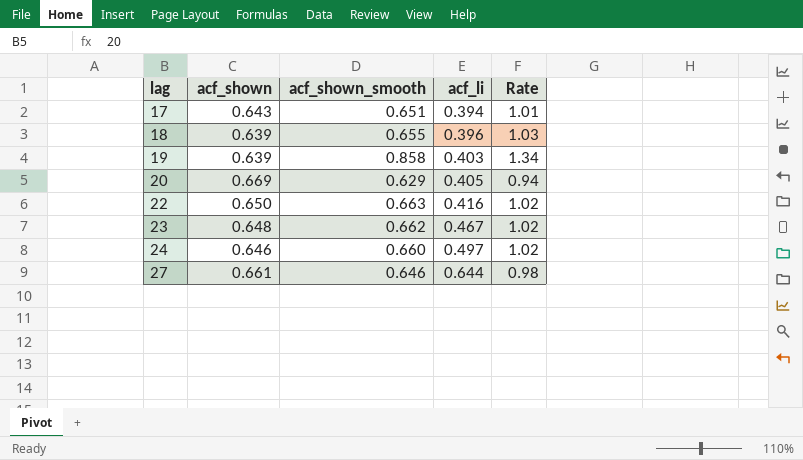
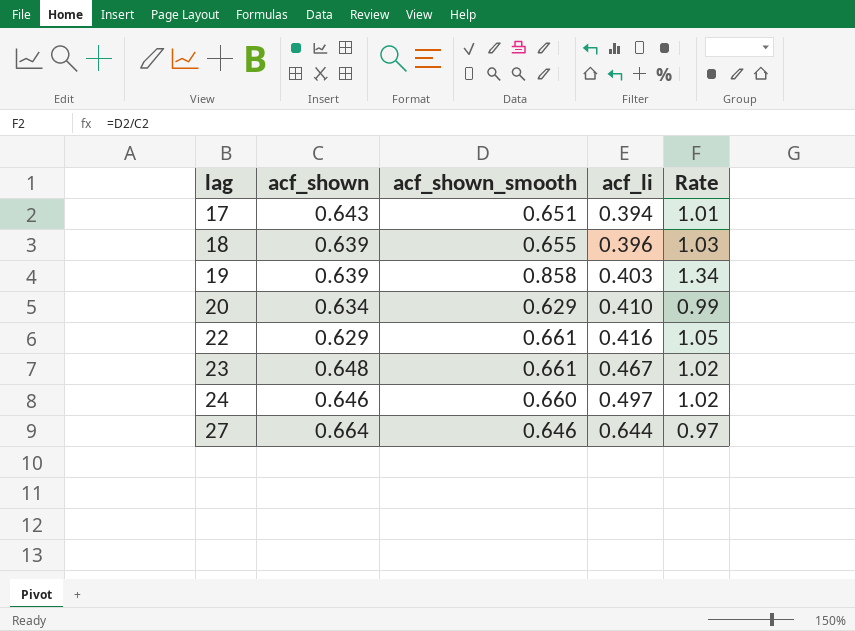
20 | acf_shown: 0.669 -> 0.634
20 | acf_li: 0.405 -> 0.410
20 | Rate: 0.94 -> 0.99
22 | acf_shown: 0.650 -> 0.629
22 | acf_shown_smooth: 0.663 -> 0.661
22 | Rate: 1.02 -> 1.05
23 | acf_shown_smooth: 0.662 -> 0.661
27 | acf_shown: 0.661 -> 0.664
27 | Rate: 0.98 -> 0.97

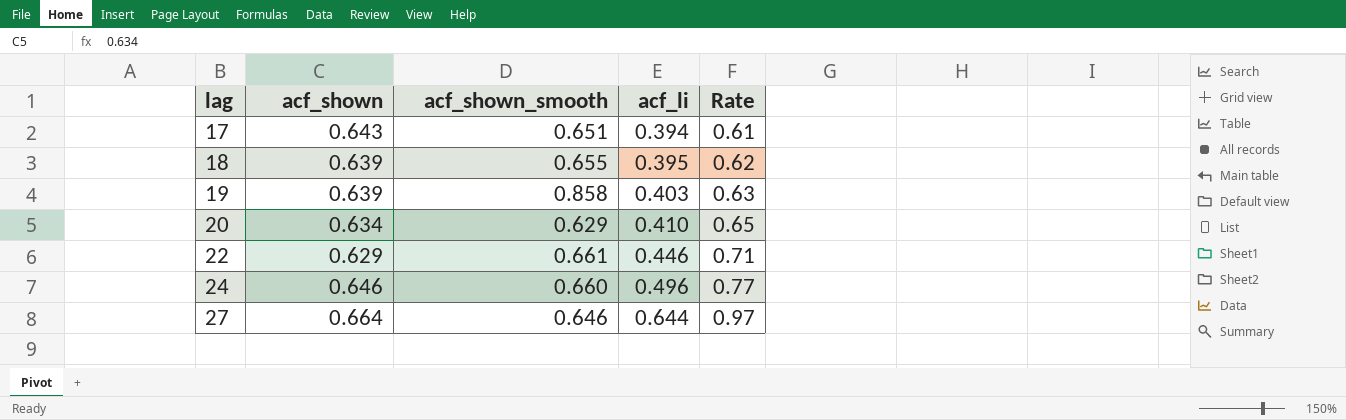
column Rate | formula: [acf_shown_smooth] / [acf_shown] -> [acf_li] / [acf_shown]
row 23: 0.648 | 0.661 | 0.467 | 1.02 -> none
18 | acf_li: 0.396 -> 0.395
22 | acf_li: 0.416 -> 0.446
24 | acf_li: 0.497 -> 0.496

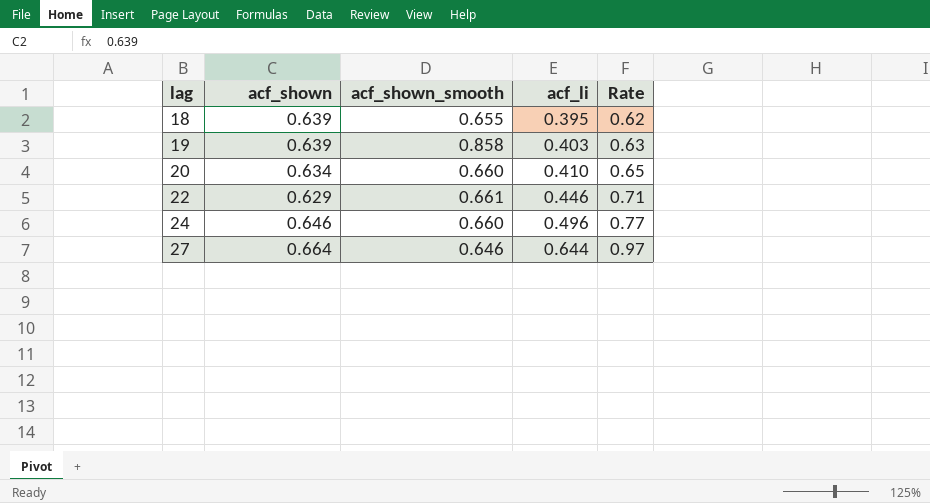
row 17: 0.643 | 0.651 | 0.394 | 0.61 -> none
20 | acf_shown_smooth: 0.629 -> 0.660

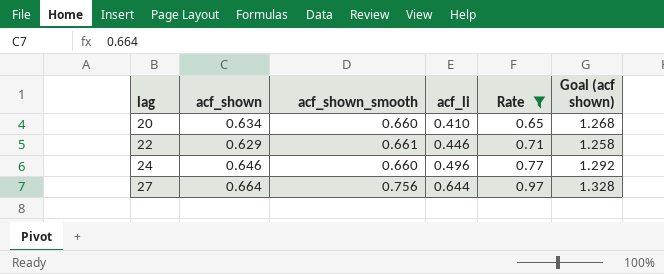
filter: none -> Rate >= 0.65
column Goal (acf shown) | formula: none -> [acf_shown] * 2
27 | acf_shown_smooth: 0.646 -> 0.756

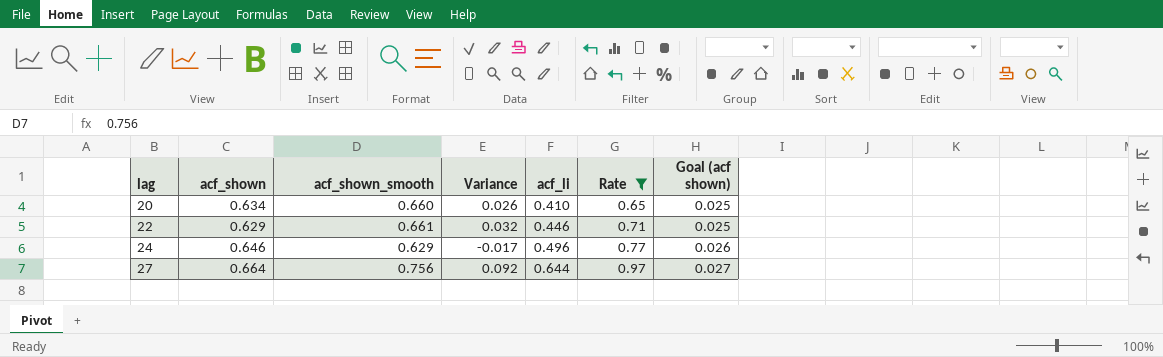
column Variance | formula: none -> [acf_shown_smooth] - [acf_shown]
column Goal (acf shown) | formula: [acf_shown] * 2 -> [acf_shown] * 0.04
24 | acf_shown_smooth: 0.660 -> 0.629

